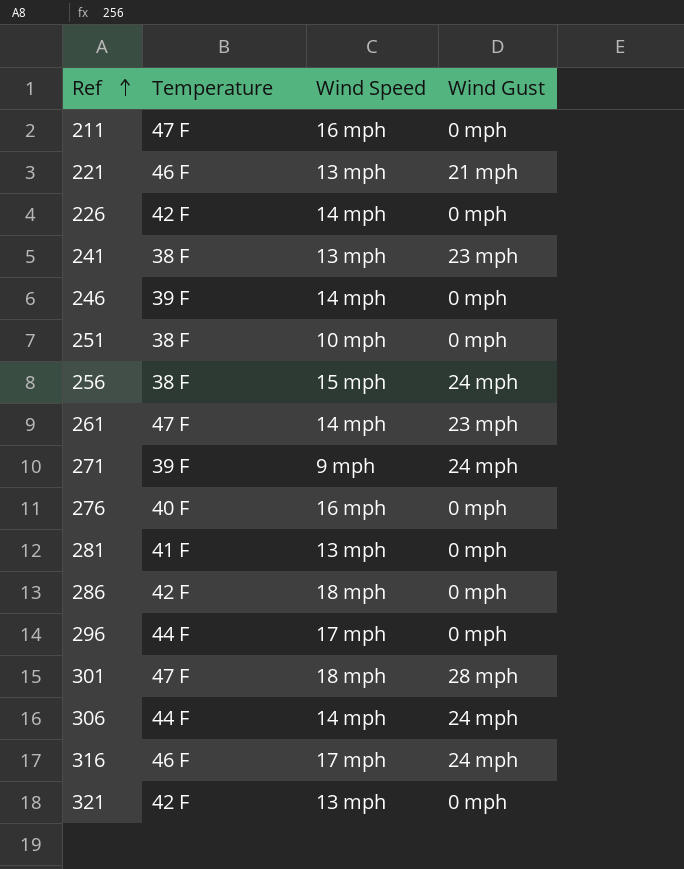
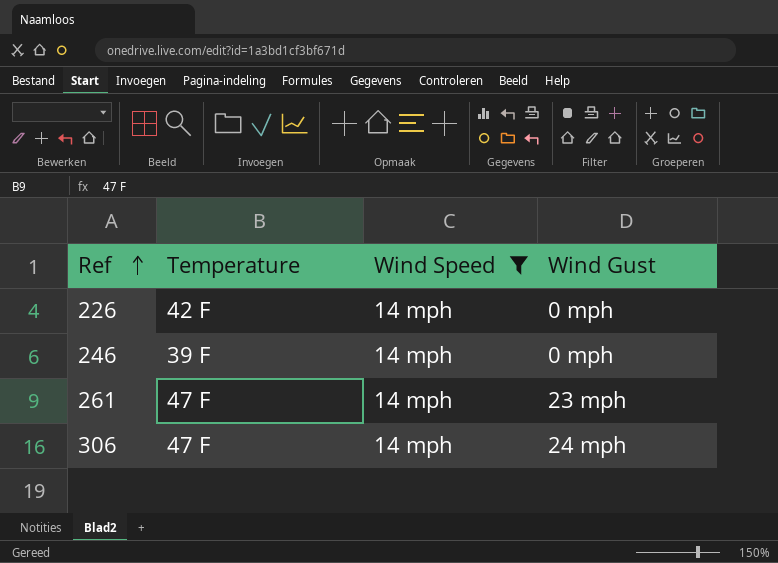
filter: none -> Wind Speed = 14 mph
306 | Temperature: 44 F -> 47 F

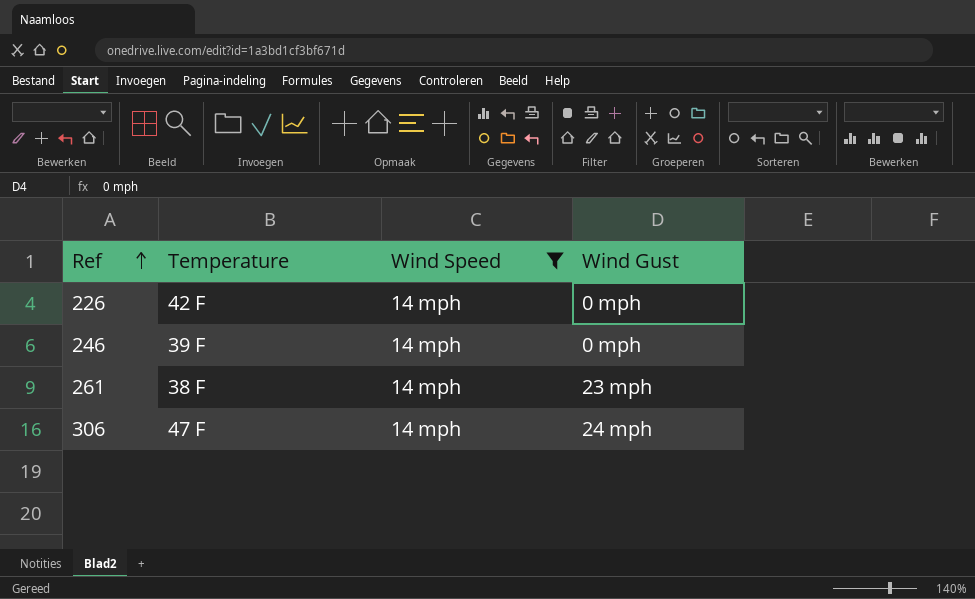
261 | Temperature: 47 F -> 38 F

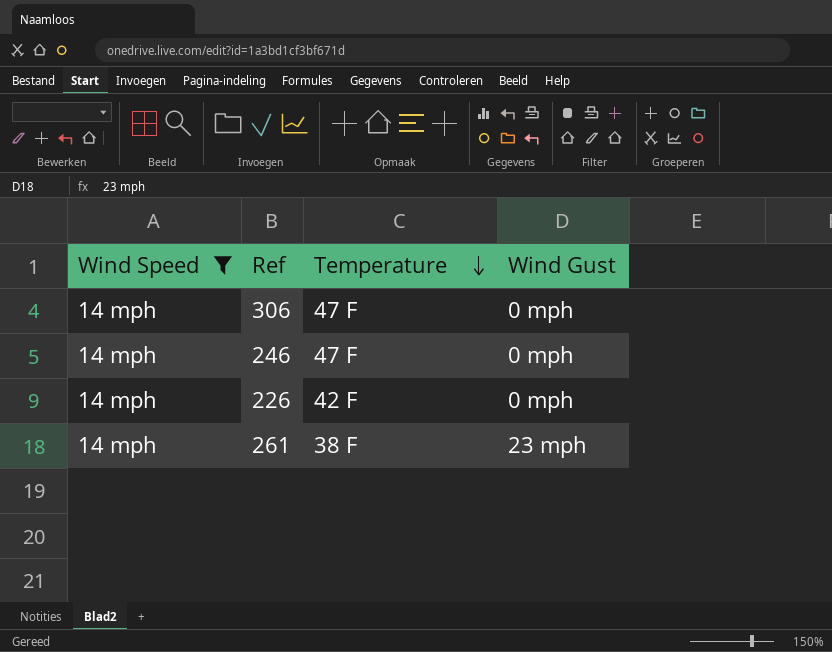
row order: Ref ascending -> Temperature descending
column Wind Speed | position: 3 -> 1
306 | Wind Gust: 24 mph -> 0 mph
246 | Temperature: 39 F -> 47 F

